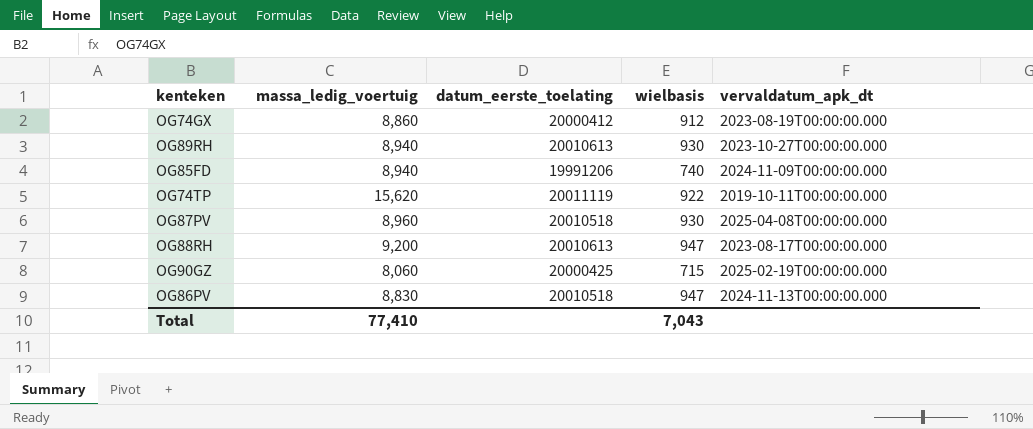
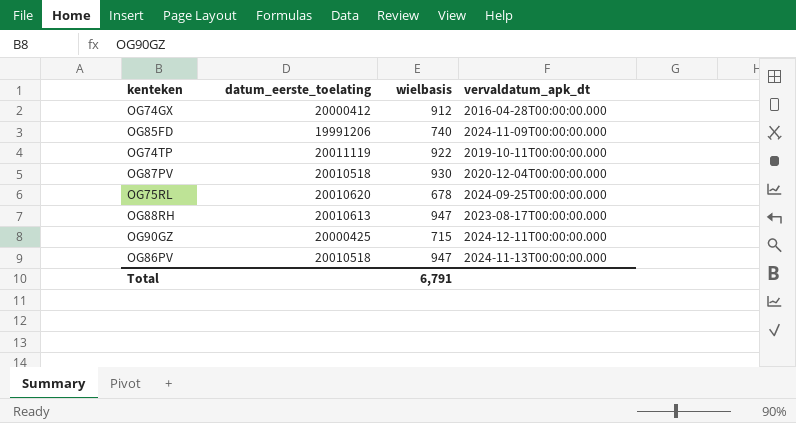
column massa_ledig_voertuig | position: 2 -> none
row OG89RH: 8,940 | 20010613 | 930 | 2023-10-27T00:00:00.000 -> none
OG74GX | vervaldatum_apk_dt: 2023-08-19T00:00:00.000 -> 2016-04-28T00:00:00.000
OG87PV | vervaldatum_apk_dt: 2025-04-08T00:00:00.000 -> 2020-12-04T00:00:00.000
row OG75RL: none -> 20010620 | 678 | 2024-09-25T00:00:00.000
OG90GZ | vervaldatum_apk_dt: 2025-02-19T00:00:00.000 -> 2024-12-11T00:00:00.000
Total | wielbasis: 7,043 -> 6,791

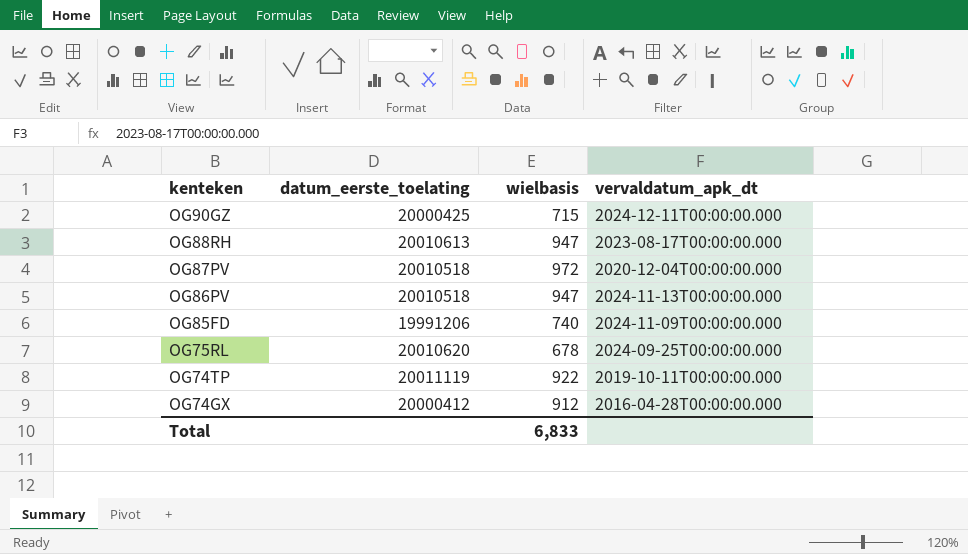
row order: none -> kenteken descending
OG87PV | wielbasis: 930 -> 972
Total | wielbasis: 6,791 -> 6,833

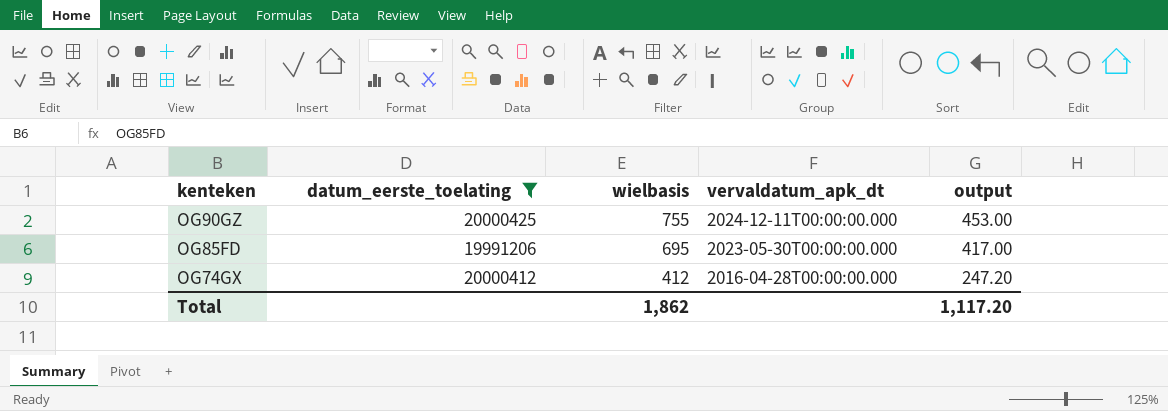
filter: none -> datum_eerste_toelating <= 20000425
column output | formula: none -> [wielbasis] * 0.6
OG90GZ | wielbasis: 715 -> 755
OG85FD | wielbasis: 740 -> 695
OG85FD | vervaldatum_apk_dt: 2024-11-09T00:00:00.000 -> 2023-05-30T00:00:00.000
OG74GX | wielbasis: 912 -> 412
Total | wielbasis: 6,833 -> 1,862

